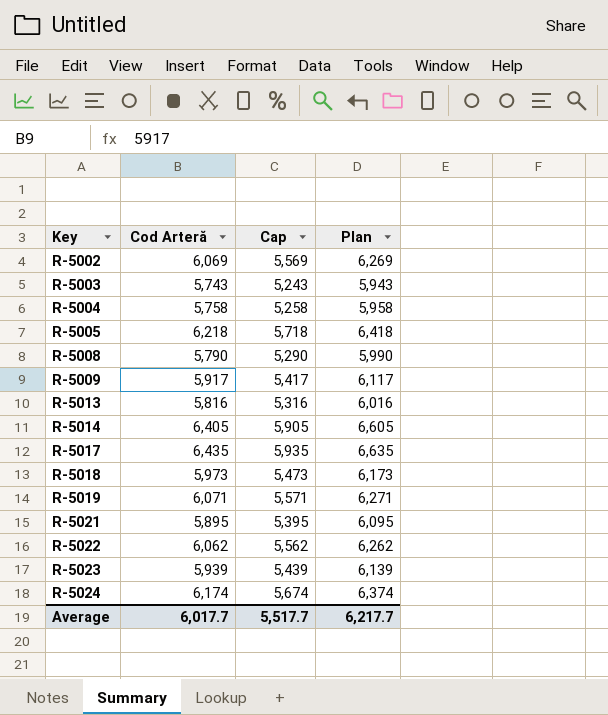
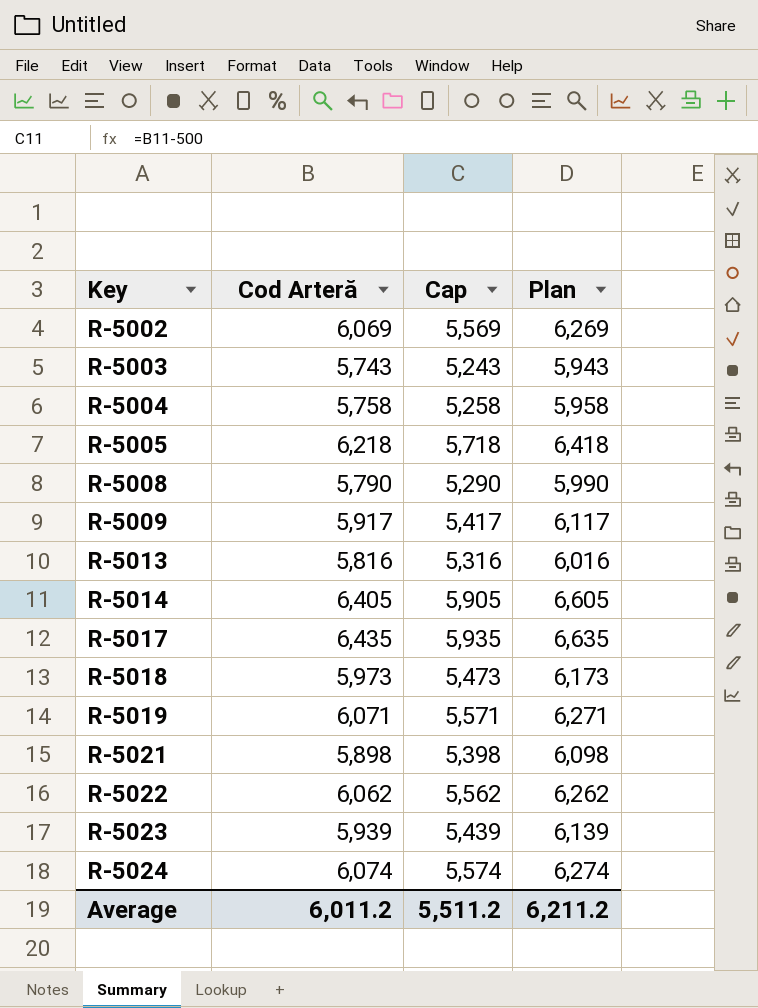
R-5021 | Cod Arteră: 5,895 -> 5,898
R-5021 | Cap: 5,395 -> 5,398
R-5021 | Plan: 6,095 -> 6,098
R-5024 | Cod Arteră: 6,174 -> 6,074
R-5024 | Cap: 5,674 -> 5,574
R-5024 | Plan: 6,374 -> 6,274
Average | Cod Arteră: 6,017.7 -> 6,011.2
Average | Cap: 5,517.7 -> 5,511.2
Average | Plan: 6,217.7 -> 6,211.2

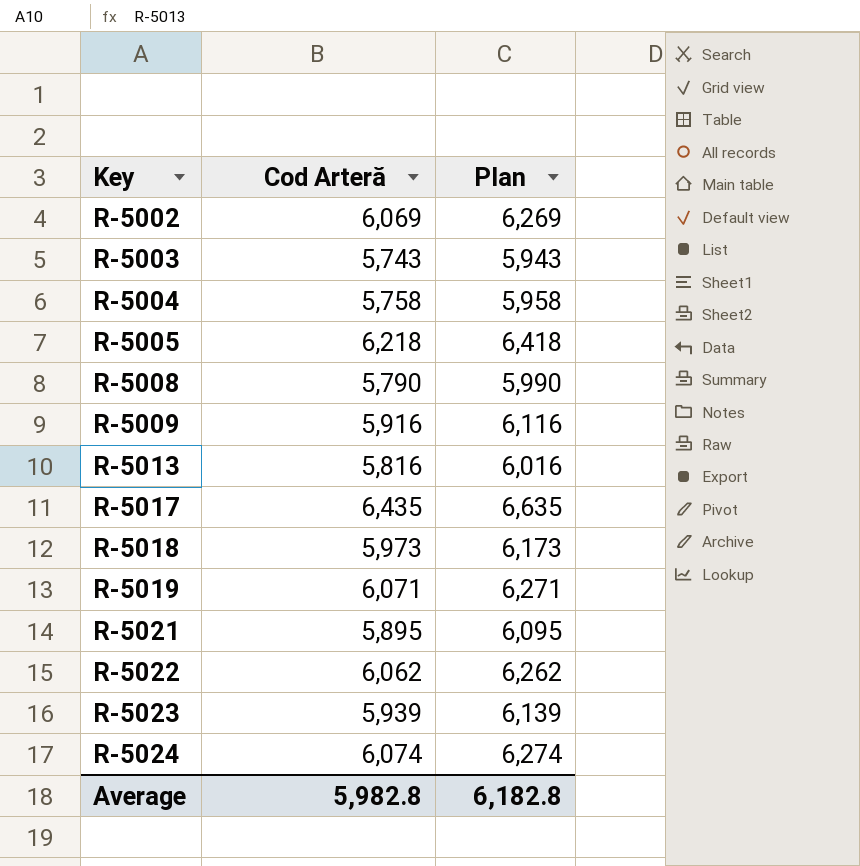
column Cap | formula: [Cod Arteră] - 500 -> none
row R-5014: 6,405 | 5,905 | 6,605 -> none
R-5009 | Cod Arteră: 5,917 -> 5,916
R-5009 | Plan: 6,117 -> 6,116
R-5021 | Cod Arteră: 5,898 -> 5,895
R-5021 | Plan: 6,098 -> 6,095
Average | Cod Arteră: 6,011.2 -> 5,982.8
Average | Plan: 6,211.2 -> 6,182.8

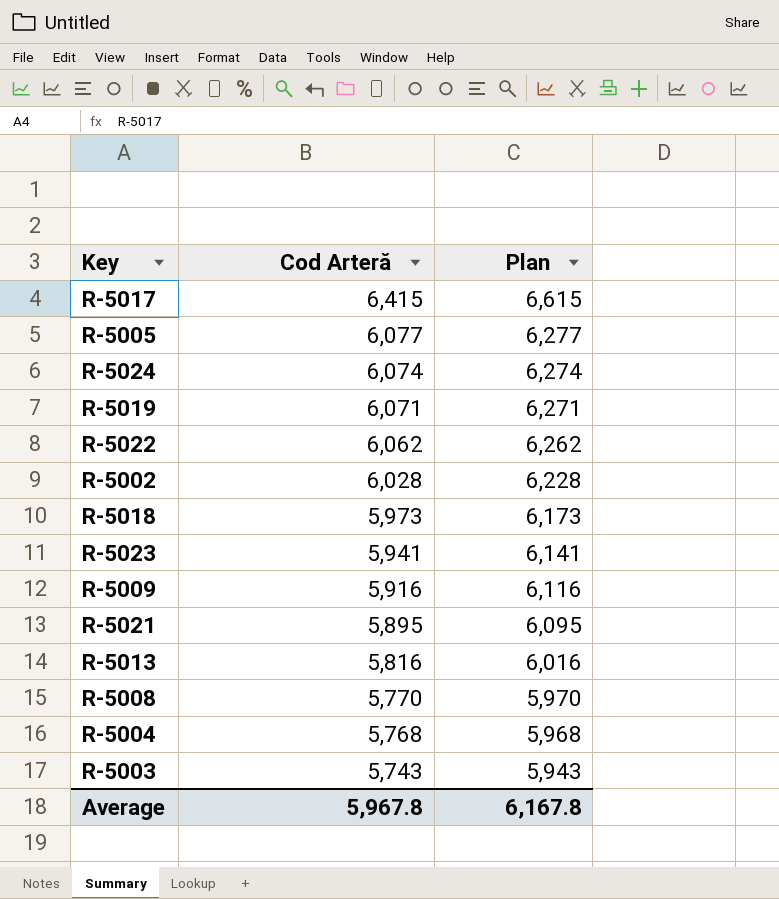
row order: Key ascending -> Cod Arteră descending
R-5017 | Cod Arteră: 6,435 -> 6,415
R-5017 | Plan: 6,635 -> 6,615
R-5005 | Cod Arteră: 6,218 -> 6,077
R-5005 | Plan: 6,418 -> 6,277
R-5002 | Cod Arteră: 6,069 -> 6,028
R-5002 | Plan: 6,269 -> 6,228
R-5023 | Cod Arteră: 5,939 -> 5,941
R-5023 | Plan: 6,139 -> 6,141
R-5008 | Cod Arteră: 5,790 -> 5,770
R-5008 | Plan: 5,990 -> 5,970
R-5004 | Cod Arteră: 5,758 -> 5,768
R-5004 | Plan: 5,958 -> 5,968
Average | Cod Arteră: 5,982.8 -> 5,967.8
Average | Plan: 6,182.8 -> 6,167.8

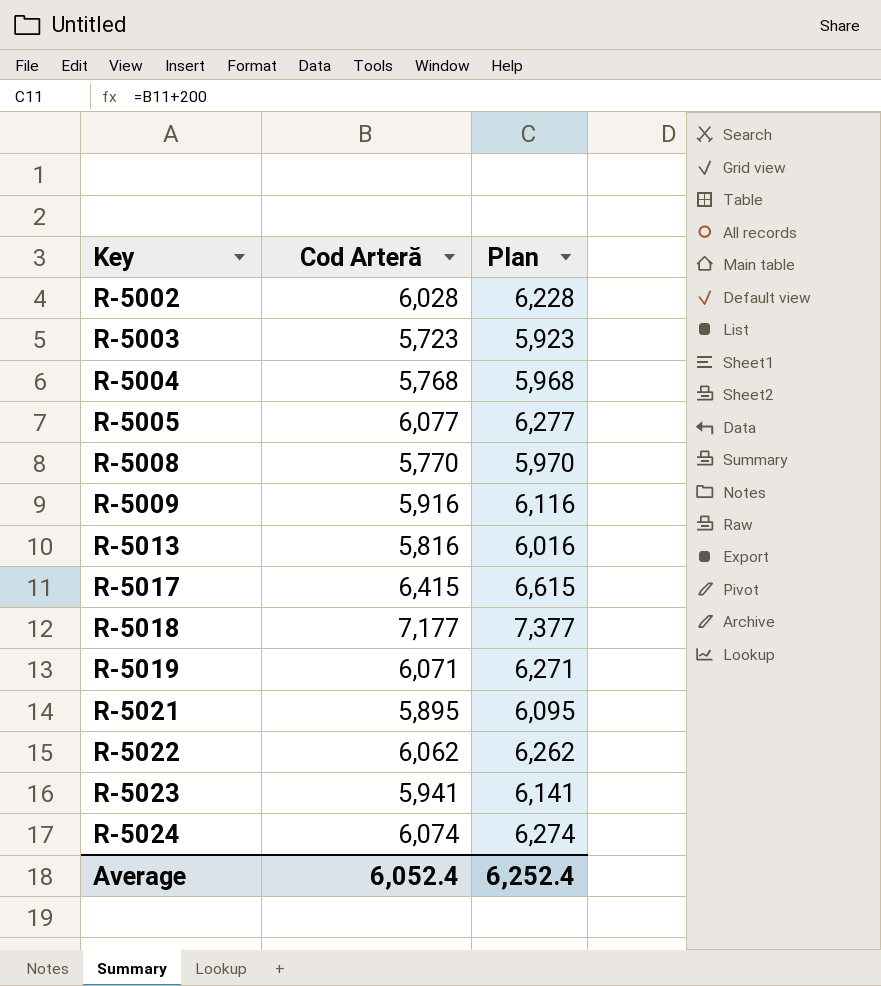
row order: Cod Arteră descending -> Key ascending
R-5003 | Cod Arteră: 5,743 -> 5,723
R-5003 | Plan: 5,943 -> 5,923
R-5018 | Cod Arteră: 5,973 -> 7,177
R-5018 | Plan: 6,173 -> 7,377
Average | Cod Arteră: 5,967.8 -> 6,052.4
Average | Plan: 6,167.8 -> 6,252.4

